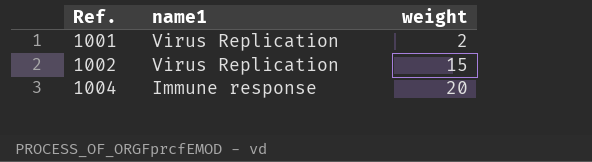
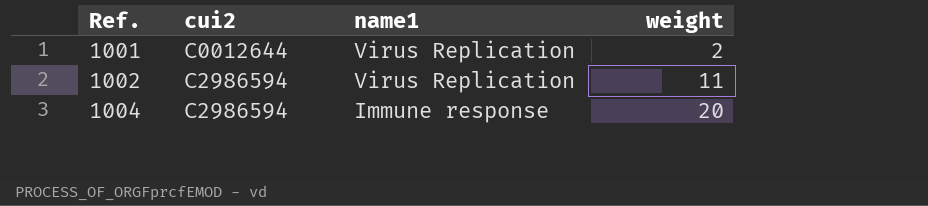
column cui2 | position: none -> 2
1002 | weight: 15 -> 11

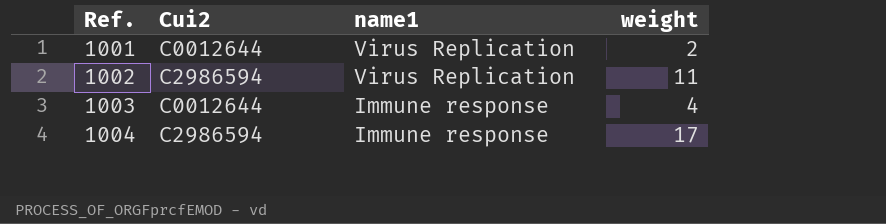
column name: cui2 -> Cui2
row 1003: none -> C0012644 | Immune response | 4
1004 | weight: 20 -> 17

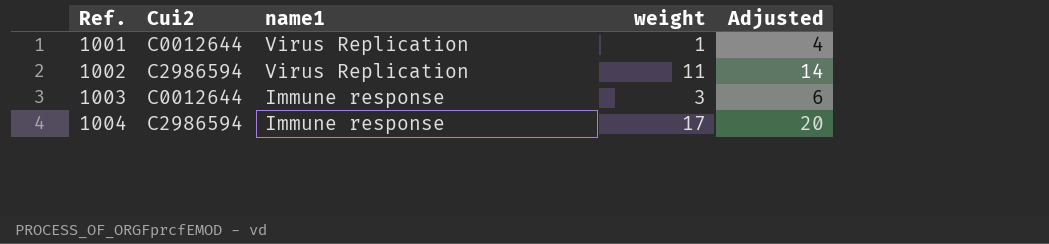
column Adjusted | formula: none -> [weight] + 3
1001 | weight: 2 -> 1
1003 | weight: 4 -> 3

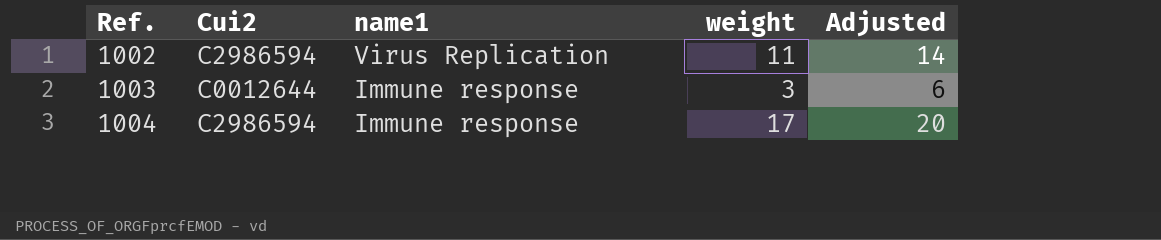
row 1001: C0012644 | Virus Replication | 1 | 4 -> none

